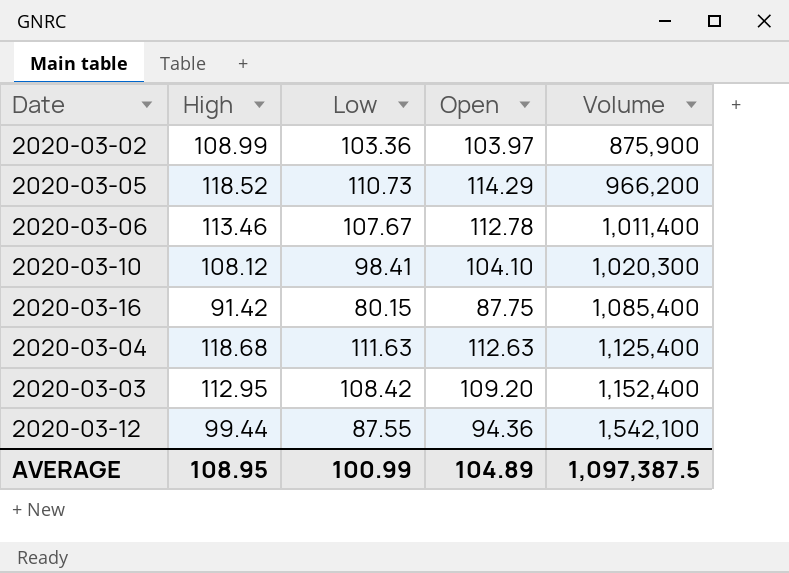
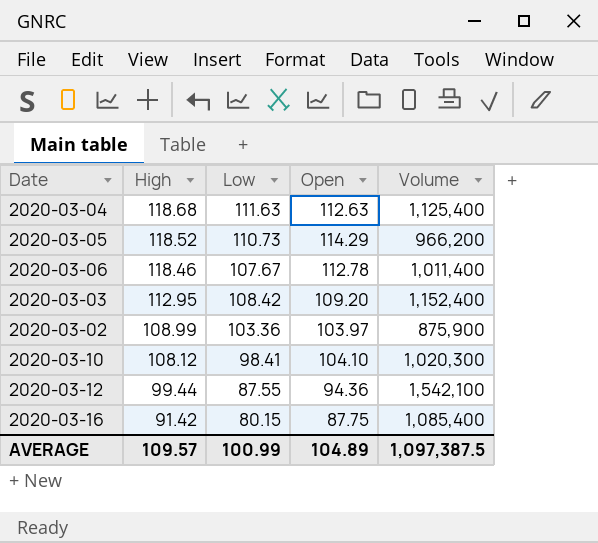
row order: Volume ascending -> High descending
2020-03-06 | High: 113.46 -> 118.46
AVERAGE | High: 108.95 -> 109.57

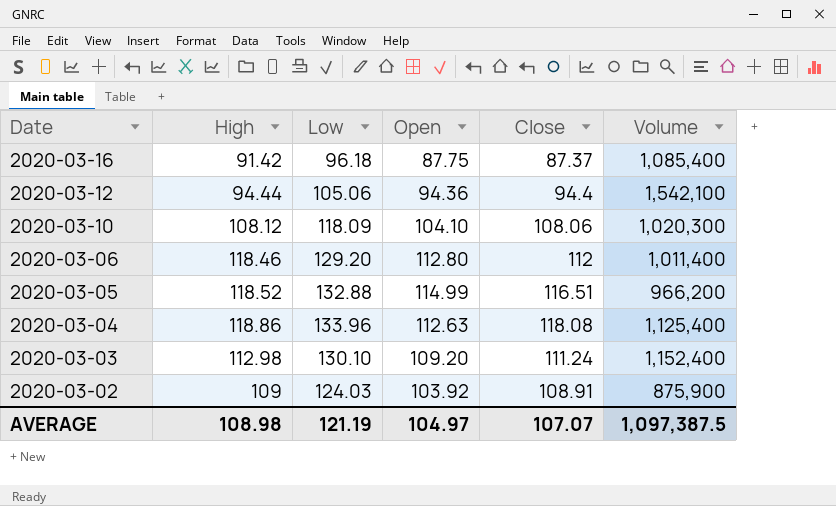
row order: High descending -> Date descending
column Close | position: none -> 5
2020-03-16 | Low: 80.15 -> 96.18
2020-03-12 | High: 99.44 -> 94.44
2020-03-12 | Low: 87.55 -> 105.06
2020-03-10 | Low: 98.41 -> 118.09
2020-03-06 | Low: 107.67 -> 129.20
2020-03-06 | Open: 112.78 -> 112.80
2020-03-05 | Low: 110.73 -> 132.88
2020-03-05 | Open: 114.29 -> 114.99
2020-03-04 | High: 118.68 -> 118.86
2020-03-04 | Low: 111.63 -> 133.96
2020-03-03 | High: 112.95 -> 112.98
2020-03-03 | Low: 108.42 -> 130.10
2020-03-02 | High: 108.99 -> 109
2020-03-02 | Low: 103.36 -> 124.03
2020-03-02 | Open: 103.97 -> 103.92
AVERAGE | High: 109.57 -> 108.98
AVERAGE | Low: 100.99 -> 121.19
AVERAGE | Open: 104.89 -> 104.97

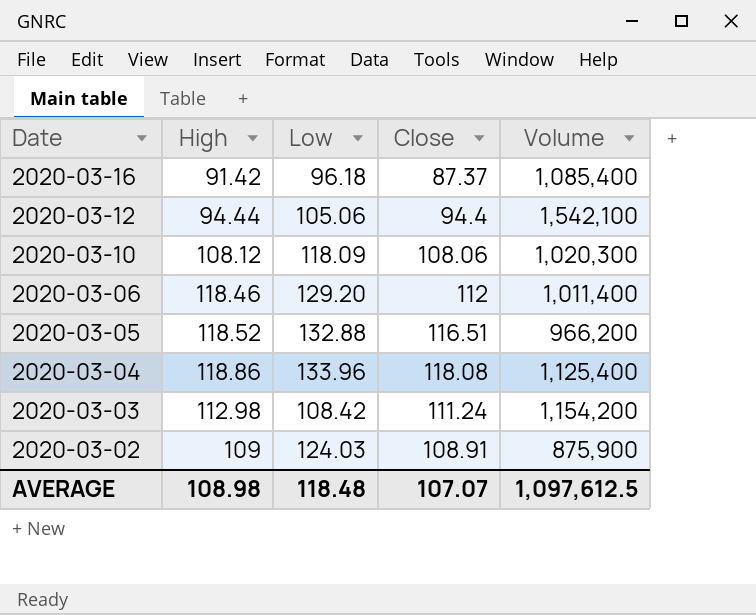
column Open | position: 4 -> none
2020-03-03 | Low: 130.10 -> 108.42
2020-03-03 | Volume: 1,152,400 -> 1,154,200
AVERAGE | Low: 121.19 -> 118.48
AVERAGE | Volume: 1,097,387.5 -> 1,097,612.5

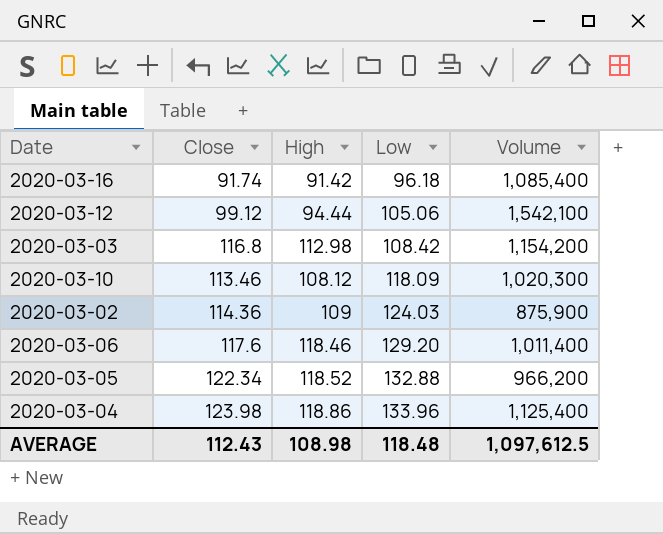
row order: Date descending -> Low ascending
column Close | position: 4 -> 2
2020-03-16 | Close: 87.37 -> 91.74
2020-03-12 | Close: 94.4 -> 99.12
2020-03-03 | Close: 111.24 -> 116.8
2020-03-10 | Close: 108.06 -> 113.46
2020-03-02 | Close: 108.91 -> 114.36
2020-03-06 | Close: 112 -> 117.6
2020-03-05 | Close: 116.51 -> 122.34
2020-03-04 | Close: 118.08 -> 123.98
AVERAGE | Close: 107.07 -> 112.43

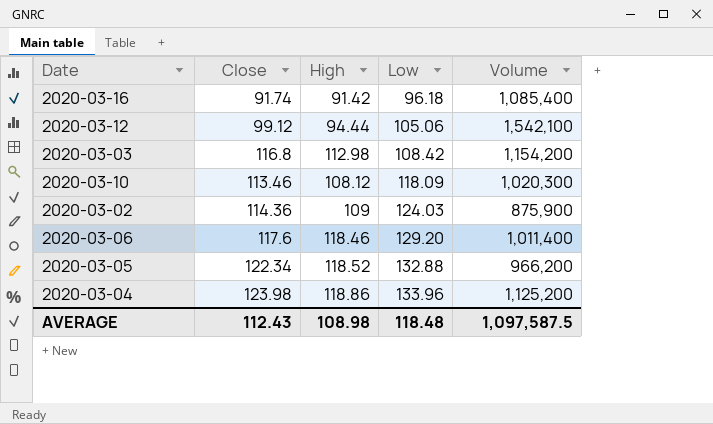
2020-03-04 | Volume: 1,125,400 -> 1,125,200
AVERAGE | Volume: 1,097,612.5 -> 1,097,587.5

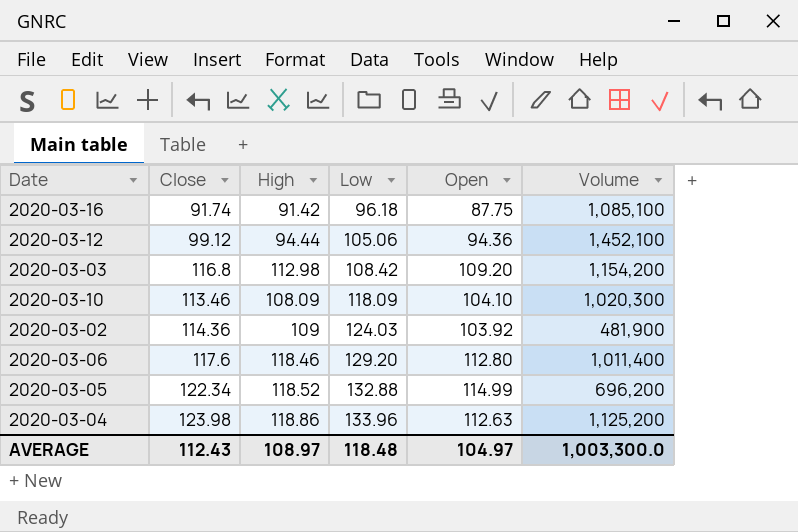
column Open | position: none -> 5
2020-03-16 | Volume: 1,085,400 -> 1,085,100
2020-03-12 | Volume: 1,542,100 -> 1,452,100
2020-03-10 | High: 108.12 -> 108.09
2020-03-02 | Volume: 875,900 -> 481,900
2020-03-05 | Volume: 966,200 -> 696,200
AVERAGE | High: 108.98 -> 108.97
AVERAGE | Volume: 1,097,587.5 -> 1,003,300.0

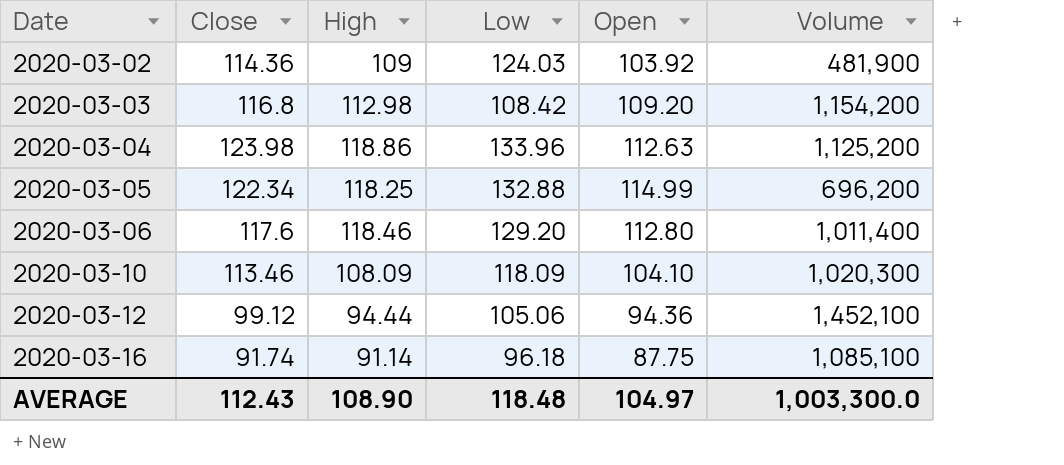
row order: Low ascending -> Date ascending
2020-03-05 | High: 118.52 -> 118.25
2020-03-16 | High: 91.42 -> 91.14
AVERAGE | High: 108.97 -> 108.90

